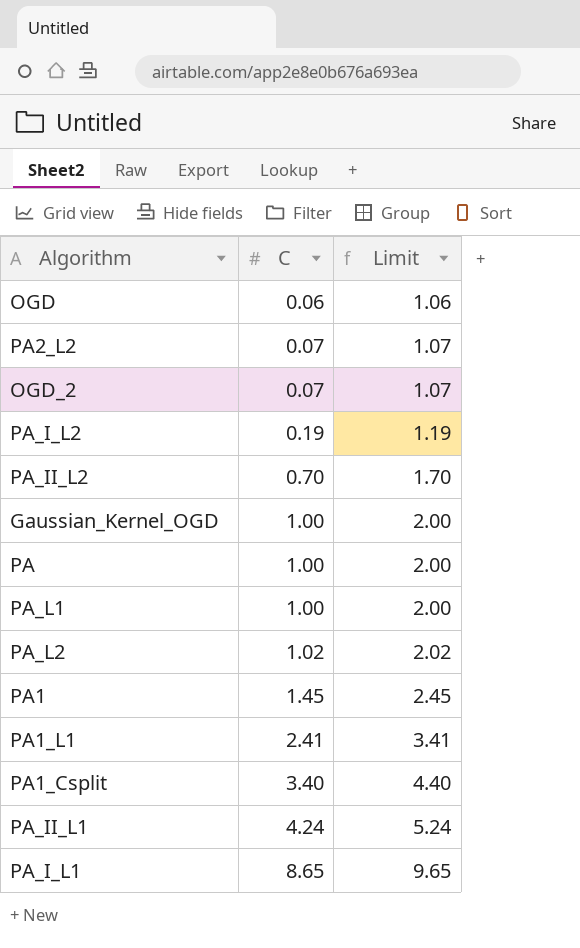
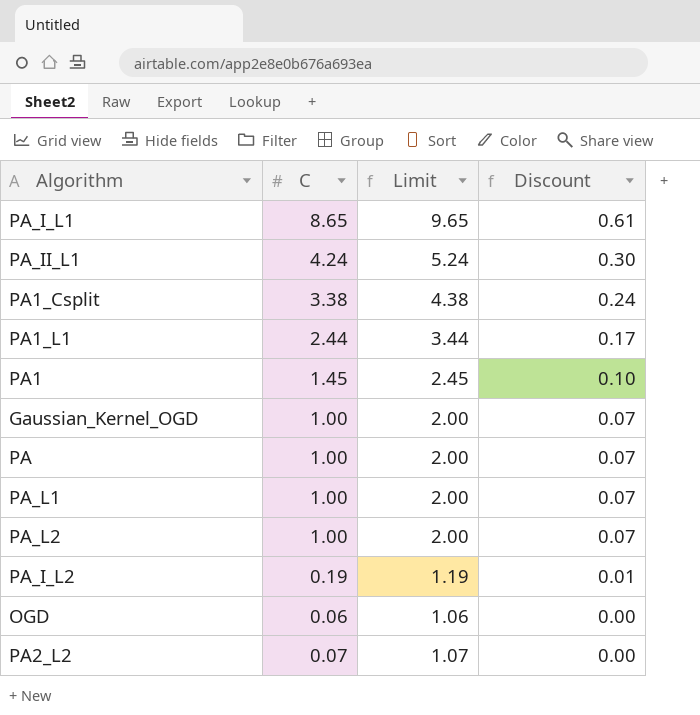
row order: C ascending -> Discount descending
column Discount | formula: none -> [C] * 0.07
row OGD_2: 0.07 | 1.07 -> none
row PA_II_L2: 0.70 | 1.70 -> none
PA1_Csplit | C: 3.40 -> 3.38
PA1_Csplit | Limit: 4.40 -> 4.38
PA1_L1 | C: 2.41 -> 2.44
PA1_L1 | Limit: 3.41 -> 3.44
PA_L2 | C: 1.02 -> 1.00
PA_L2 | Limit: 2.02 -> 2.00

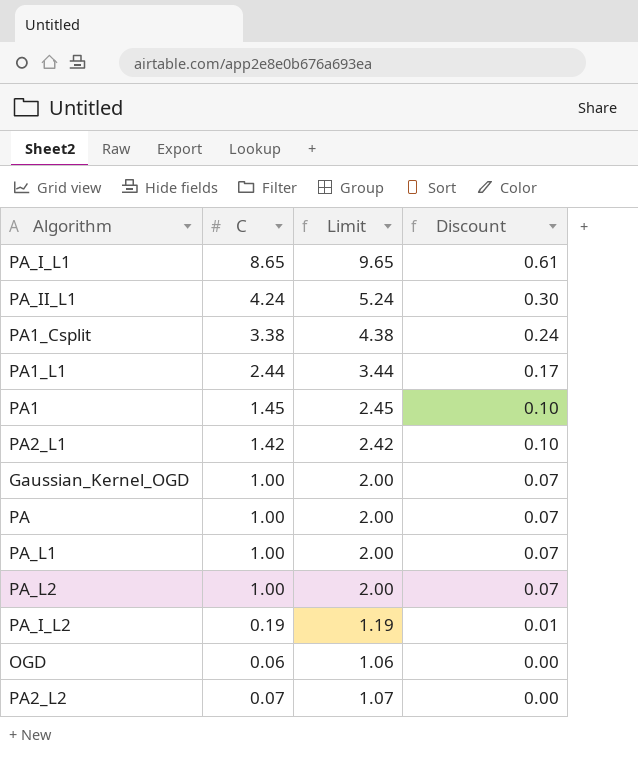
row PA2_L1: none -> 1.42 | 2.42 | 0.10

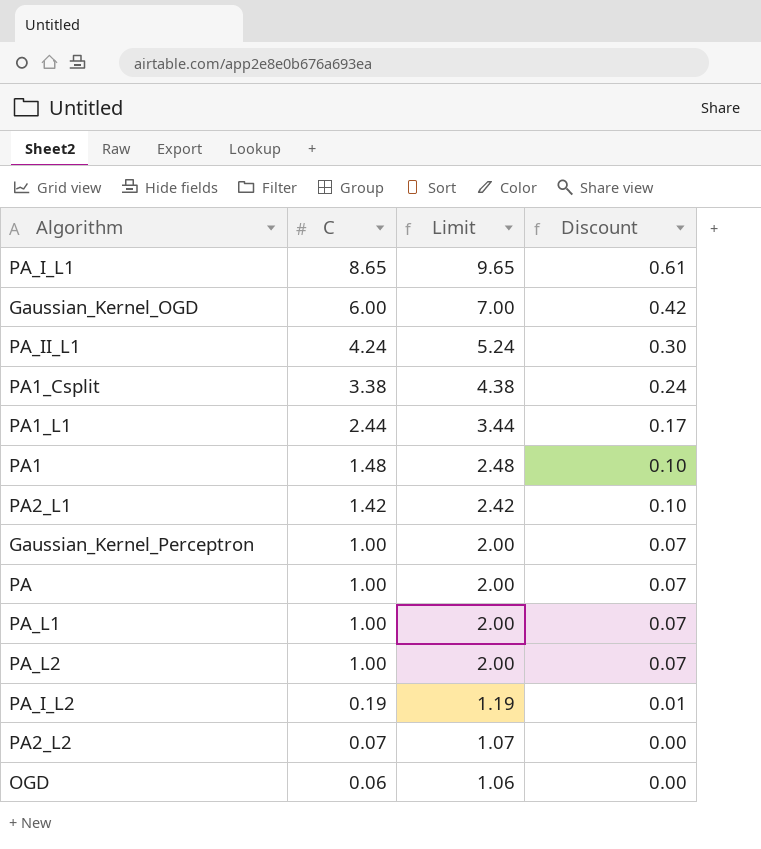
row order: Discount descending -> C descending
Gaussian_Kernel_OGD | C: 1.00 -> 6.00
Gaussian_Kernel_OGD | Limit: 2.00 -> 7.00
Gaussian_Kernel_OGD | Discount: 0.07 -> 0.42
PA1 | C: 1.45 -> 1.48
PA1 | Limit: 2.45 -> 2.48
row Gaussian_Kernel_Perceptron: none -> 1.00 | 2.00 | 0.07

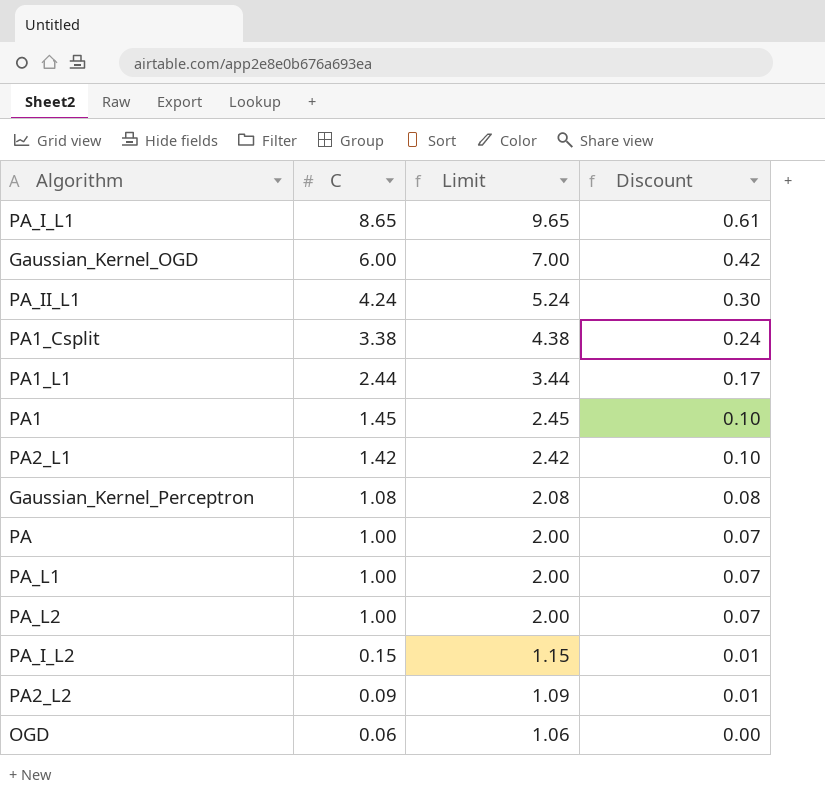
PA1 | C: 1.48 -> 1.45
PA1 | Limit: 2.48 -> 2.45
Gaussian_Kernel_Perceptron | C: 1.00 -> 1.08
Gaussian_Kernel_Perceptron | Limit: 2.00 -> 2.08
Gaussian_Kernel_Perceptron | Discount: 0.07 -> 0.08
PA_I_L2 | C: 0.19 -> 0.15
PA_I_L2 | Limit: 1.19 -> 1.15
PA2_L2 | C: 0.07 -> 0.09
PA2_L2 | Limit: 1.07 -> 1.09
PA2_L2 | Discount: 0.00 -> 0.01

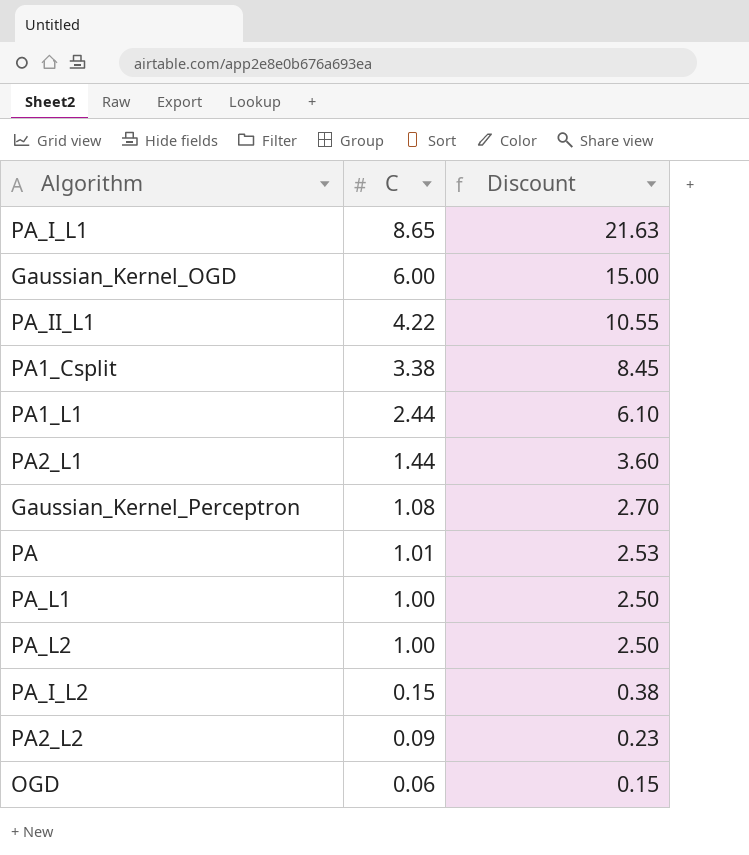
column Limit | formula: [C] + 1 -> none
column Discount | formula: [C] * 0.07 -> [C] * 2.5
row PA1: 1.45 | 2.45 | 0.10 -> none
PA_II_L1 | C: 4.24 -> 4.22
PA2_L1 | C: 1.42 -> 1.44
PA | C: 1.00 -> 1.01

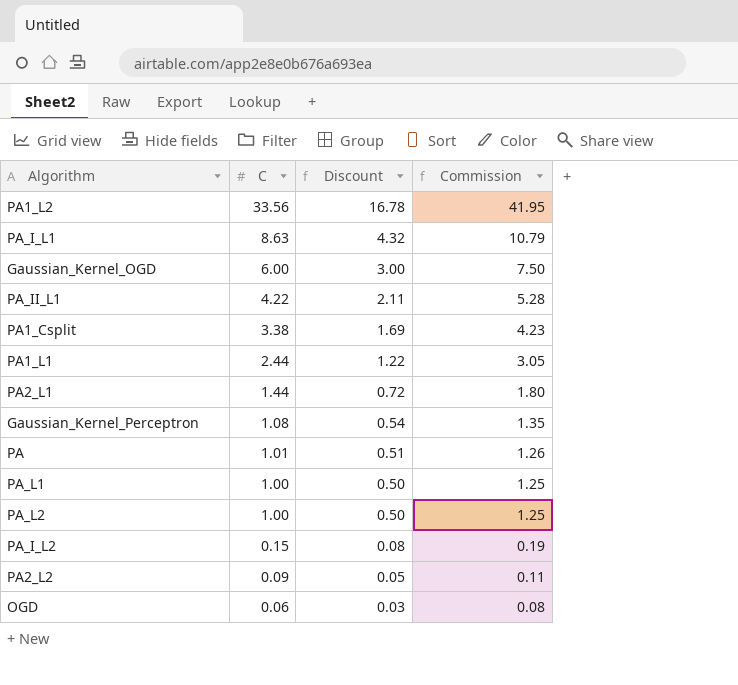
column Discount | formula: [C] * 2.5 -> [C] * 0.5
column Commission | formula: none -> [C] * 1.25
row PA1_L2: none -> 33.56 | 16.78 | 41.95
PA_I_L1 | C: 8.65 -> 8.63

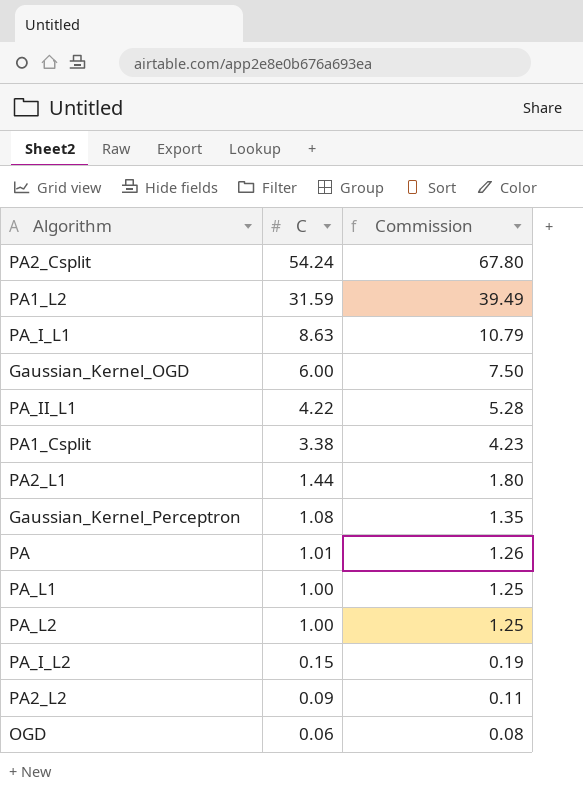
column Discount | formula: [C] * 0.5 -> none
row PA1_L1: 2.44 | 1.22 | 3.05 -> none
row PA2_Csplit: none -> 54.24 | 67.80
PA1_L2 | C: 33.56 -> 31.59
PA1_L2 | Commission: 41.95 -> 39.49

